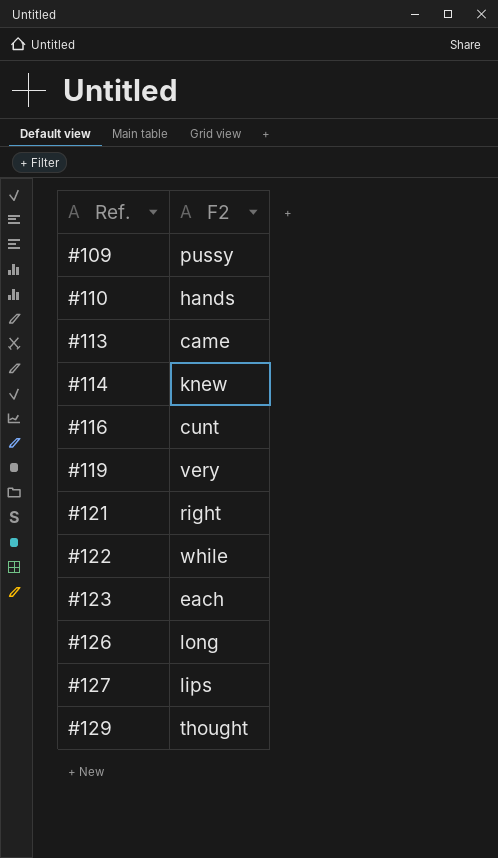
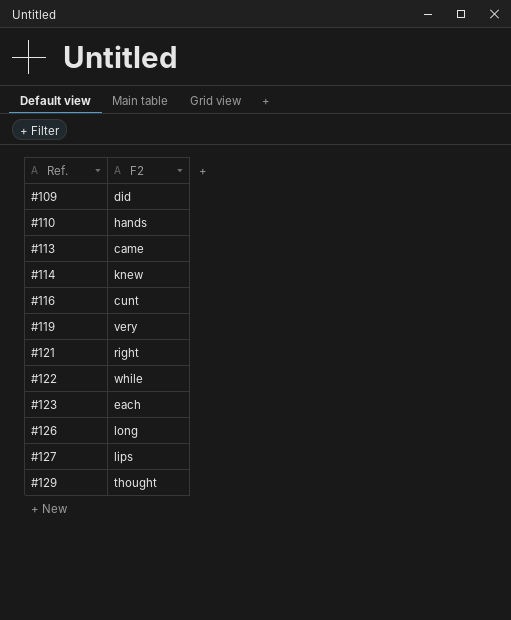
#109 | F2: pussy -> did

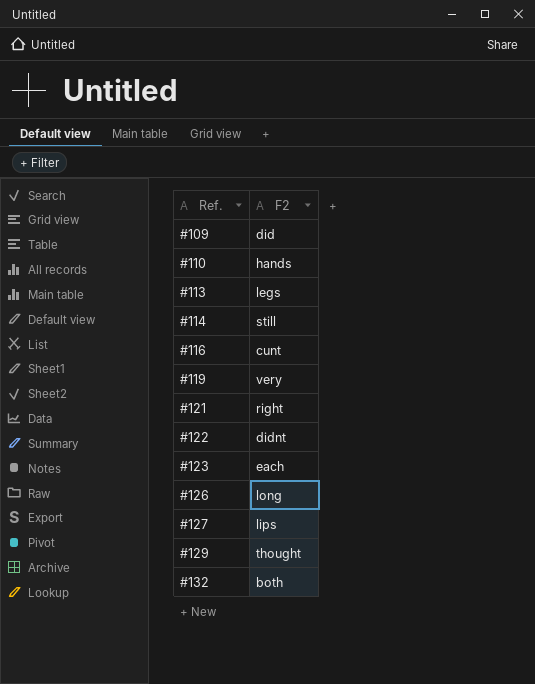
#113 | F2: came -> legs
#114 | F2: knew -> still
#122 | F2: while -> didnt
row #132: none -> both

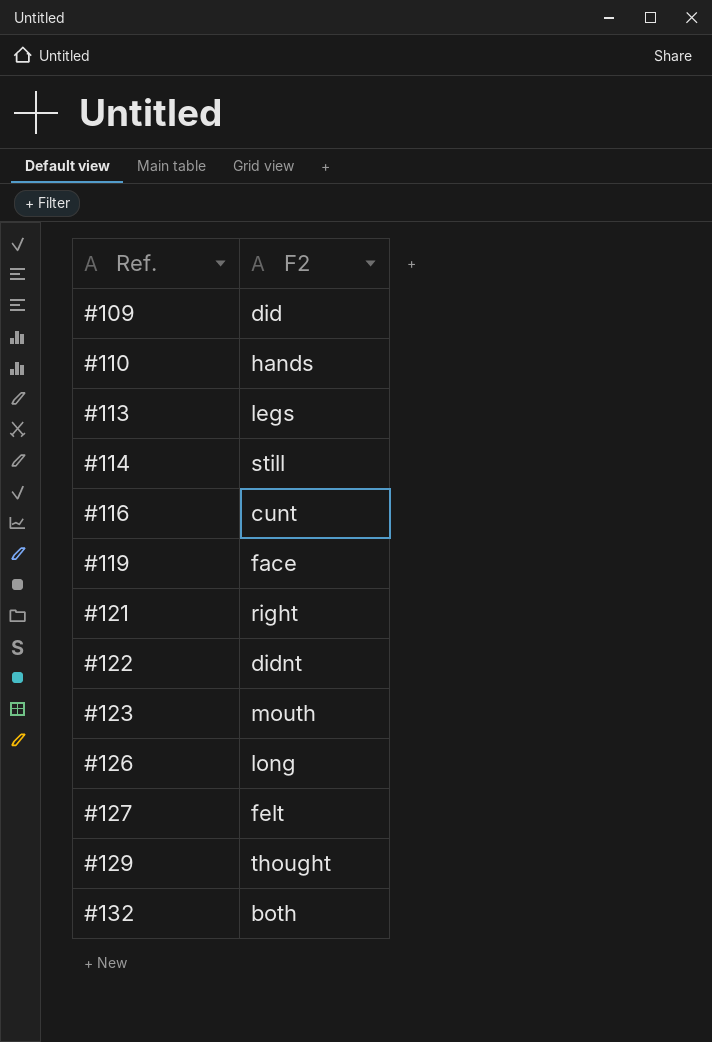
#119 | F2: very -> face
#123 | F2: each -> mouth
#127 | F2: lips -> felt

